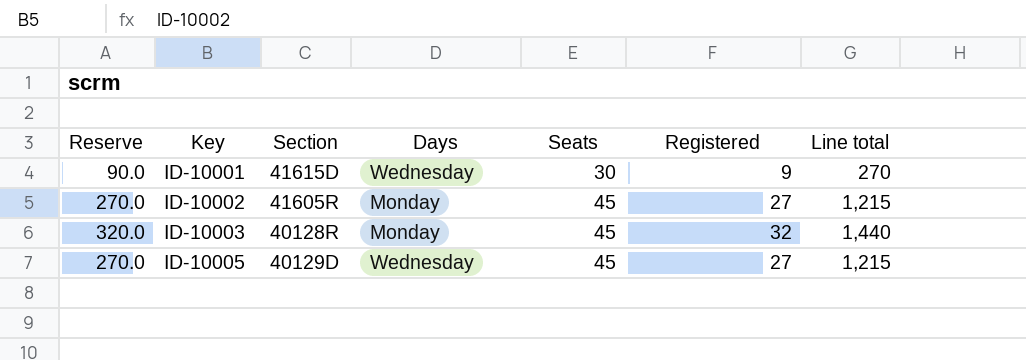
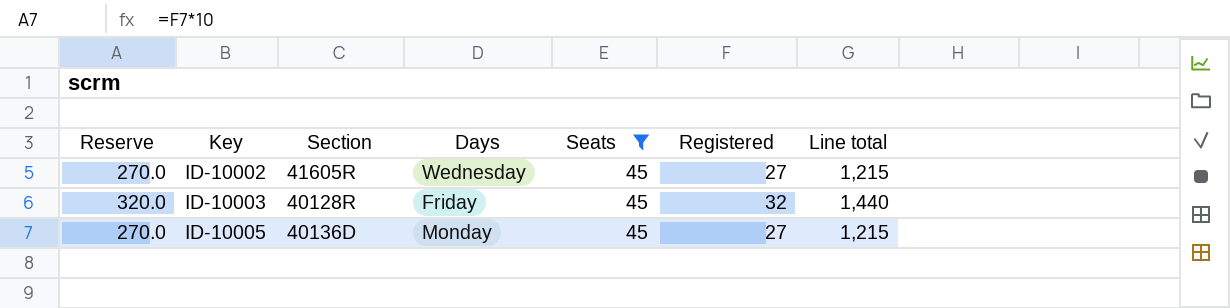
filter: none -> Seats = 45
ID-10002 | Days: Monday -> Wednesday
ID-10003 | Days: Monday -> Friday
ID-10005 | Section: 40129D -> 40136D
ID-10005 | Days: Wednesday -> Monday

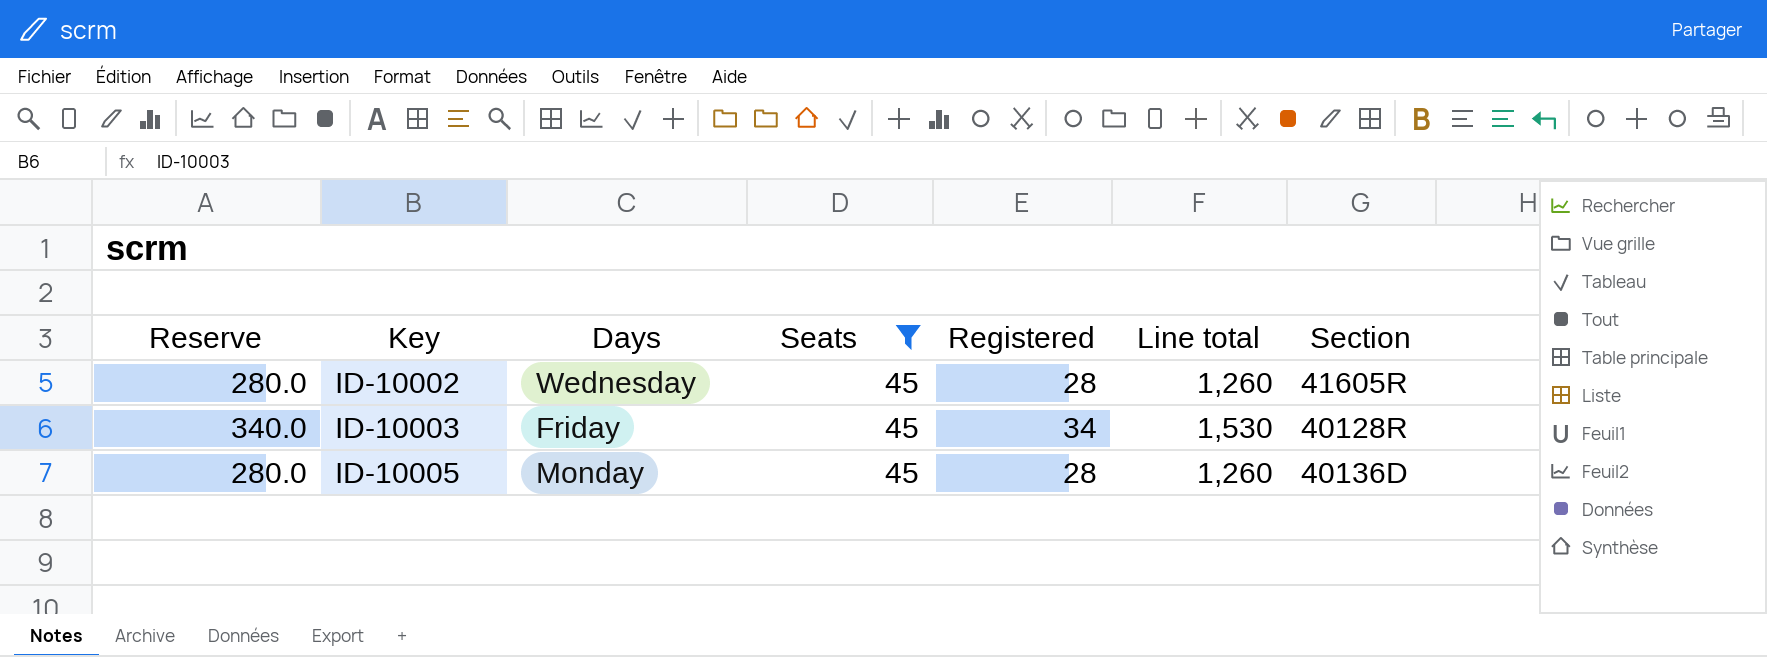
column Section | position: 3 -> 7
ID-10002 | Reserve: 270.0 -> 280.0
ID-10002 | Registered: 27 -> 28
ID-10002 | Line total: 1,215 -> 1,260
ID-10003 | Reserve: 320.0 -> 340.0
ID-10003 | Registered: 32 -> 34
ID-10003 | Line total: 1,440 -> 1,530
ID-10005 | Reserve: 270.0 -> 280.0
ID-10005 | Registered: 27 -> 28
ID-10005 | Line total: 1,215 -> 1,260

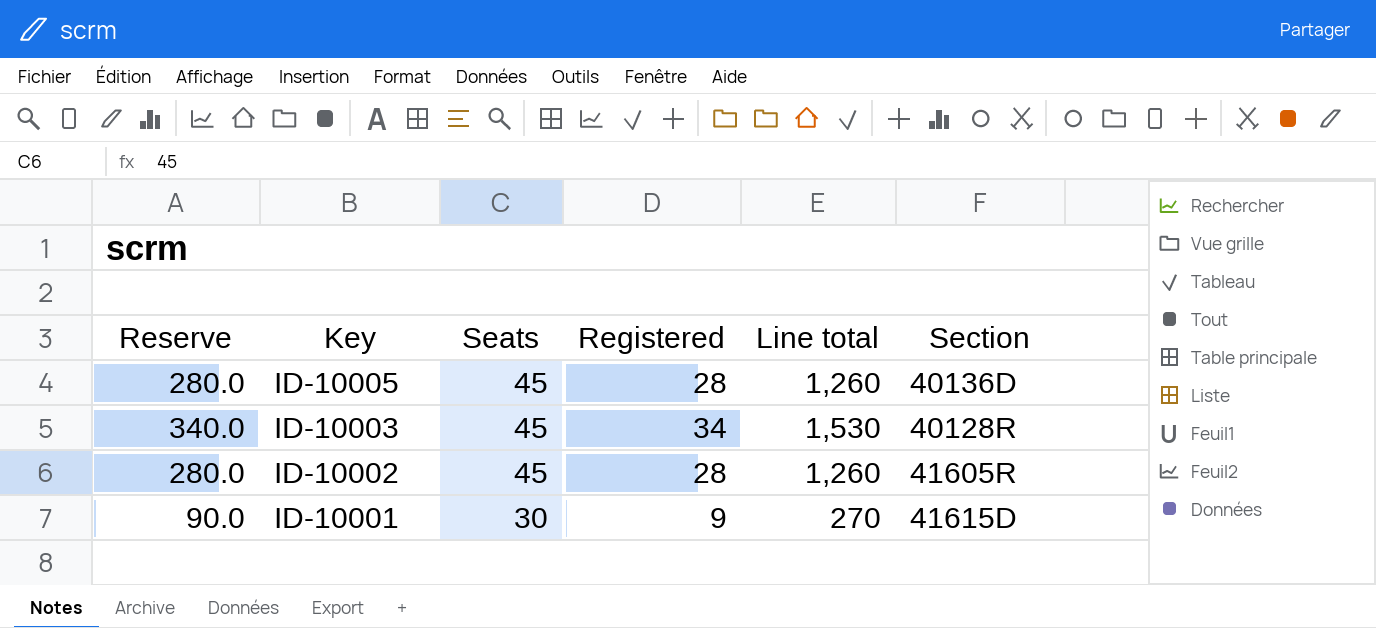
filter: Seats = 45 -> none
row order: Key ascending -> Key descending
column Days | position: 3 -> none

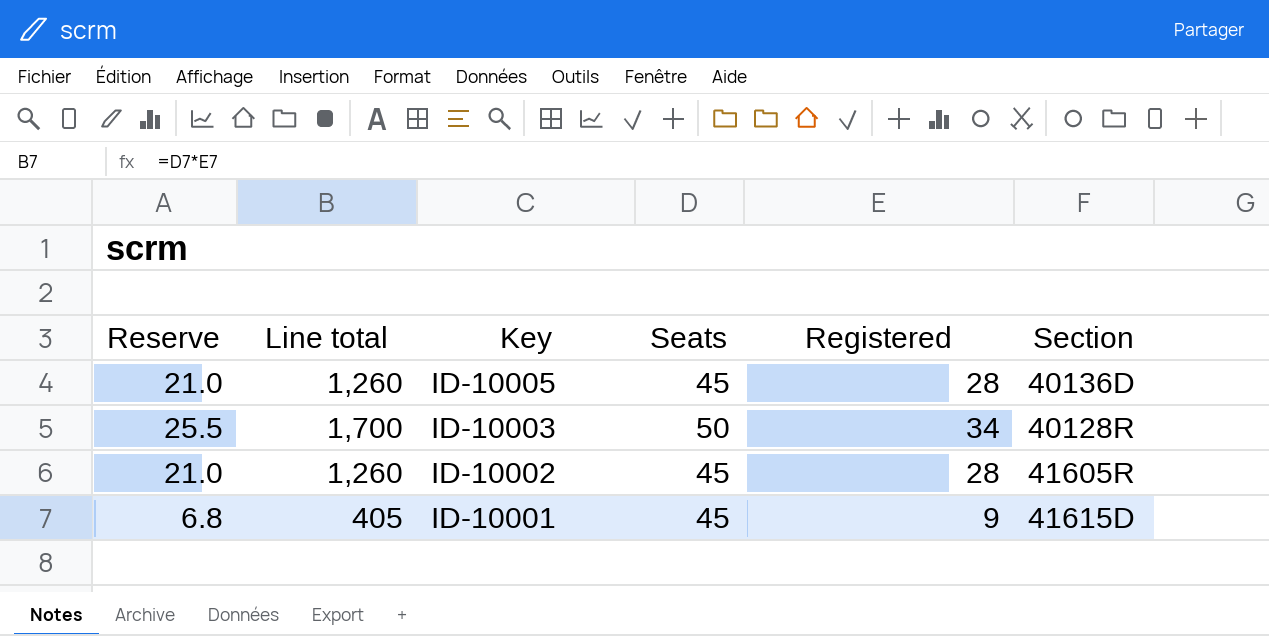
column Reserve | formula: [Registered] * 10 -> [Registered] * 0.75
column Line total | position: 5 -> 2
ID-10003 | Line total: 1,530 -> 1,700
ID-10003 | Seats: 45 -> 50
ID-10001 | Line total: 270 -> 405
ID-10001 | Seats: 30 -> 45

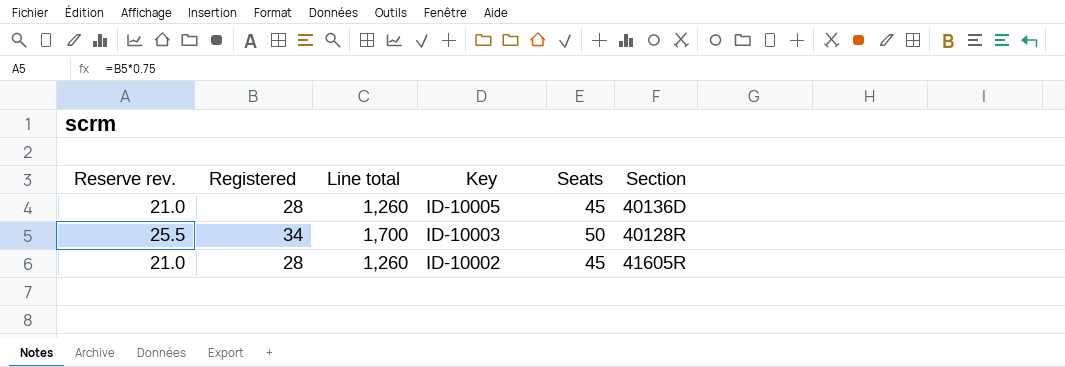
column name: Reserve -> Reserve rev.
column Registered | position: 5 -> 2
row ID-10001: 6.8 | 405 | 45 | 9 | 41615D -> none

